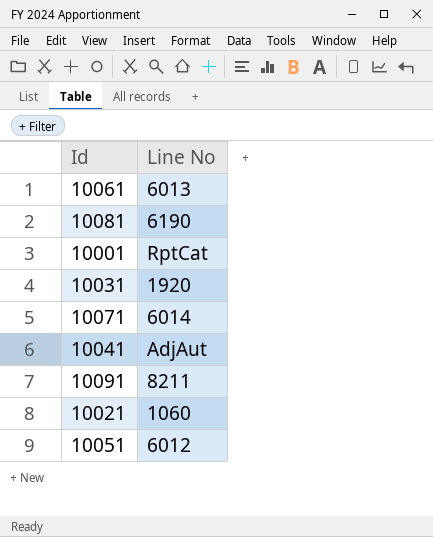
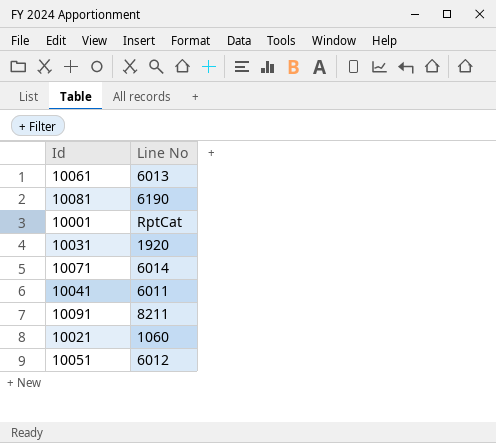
10041 | Line No: AdjAut -> 6011

